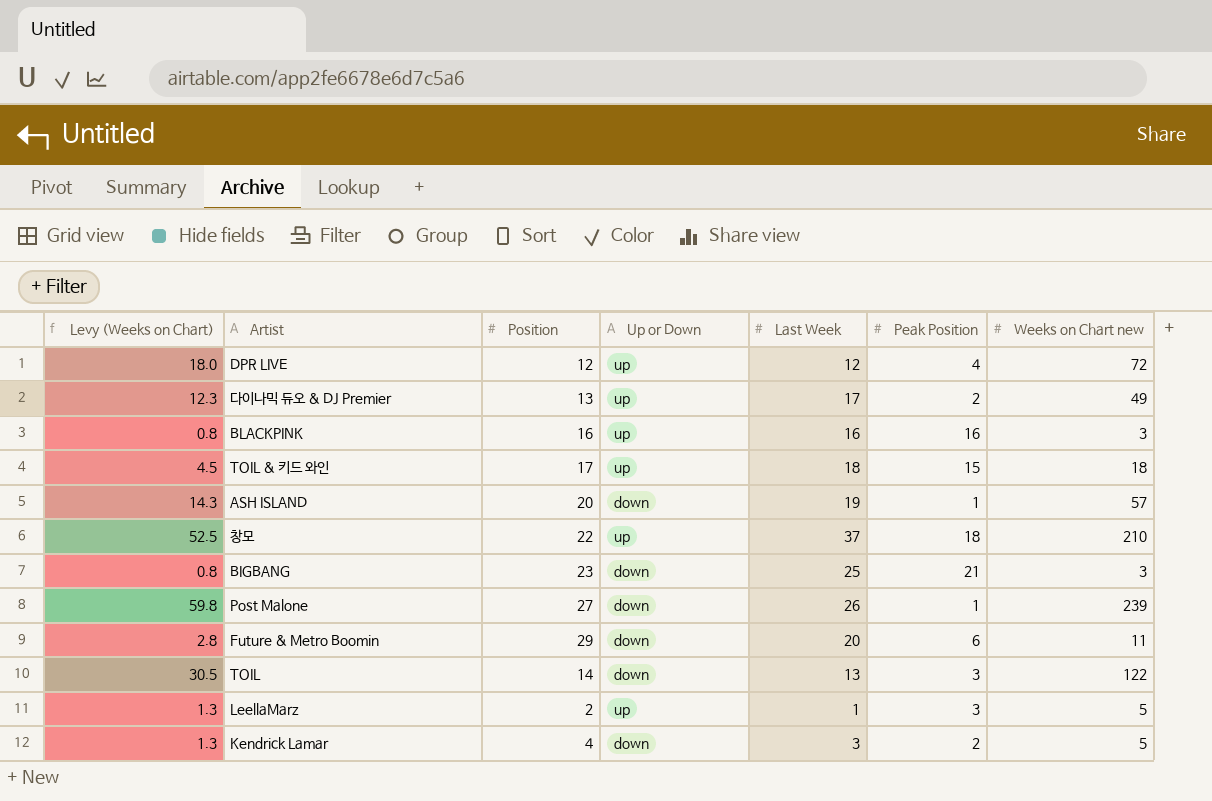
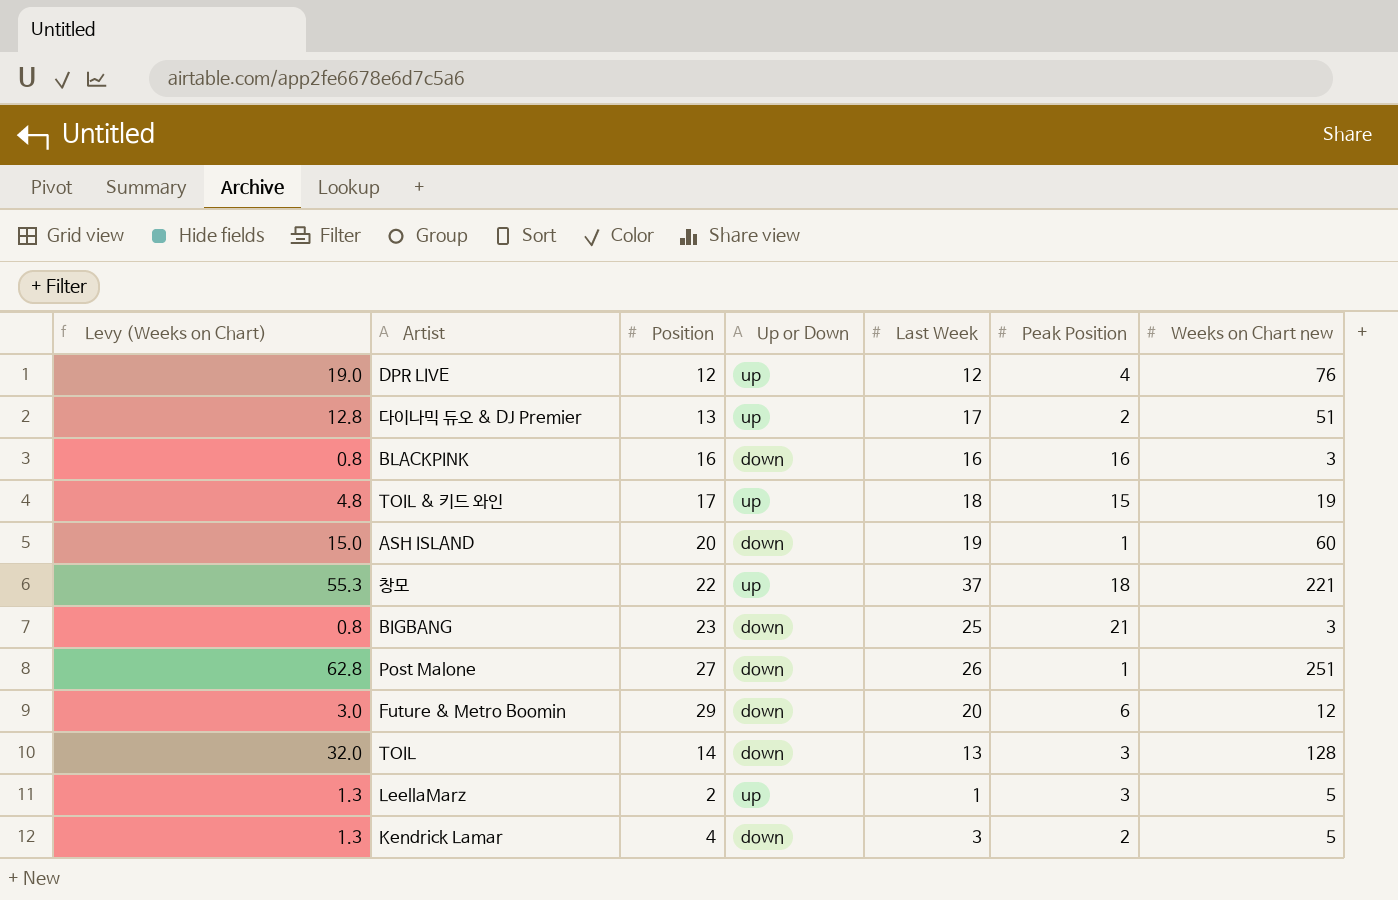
DPR LIVE | Levy (Weeks on Chart): 18.0 -> 19.0
DPR LIVE | Weeks on Chart new: 72 -> 76
다이나믹 듀오 & DJ Premier | Levy (Weeks on Chart): 12.3 -> 12.8
다이나믹 듀오 & DJ Premier | Weeks on Chart new: 49 -> 51
BLACKPINK | Up or Down: up -> down
TOIL & 키드 와인 | Levy (Weeks on Chart): 4.5 -> 4.8
TOIL & 키드 와인 | Weeks on Chart new: 18 -> 19
ASH ISLAND | Levy (Weeks on Chart): 14.3 -> 15.0
ASH ISLAND | Weeks on Chart new: 57 -> 60
창모 | Levy (Weeks on Chart): 52.5 -> 55.3
창모 | Weeks on Chart new: 210 -> 221
Post Malone | Levy (Weeks on Chart): 59.8 -> 62.8
Post Malone | Weeks on Chart new: 239 -> 251
Future & Metro Boomin | Levy (Weeks on Chart): 2.8 -> 3.0
Future & Metro Boomin | Weeks on Chart new: 11 -> 12
TOIL | Levy (Weeks on Chart): 30.5 -> 32.0
TOIL | Weeks on Chart new: 122 -> 128

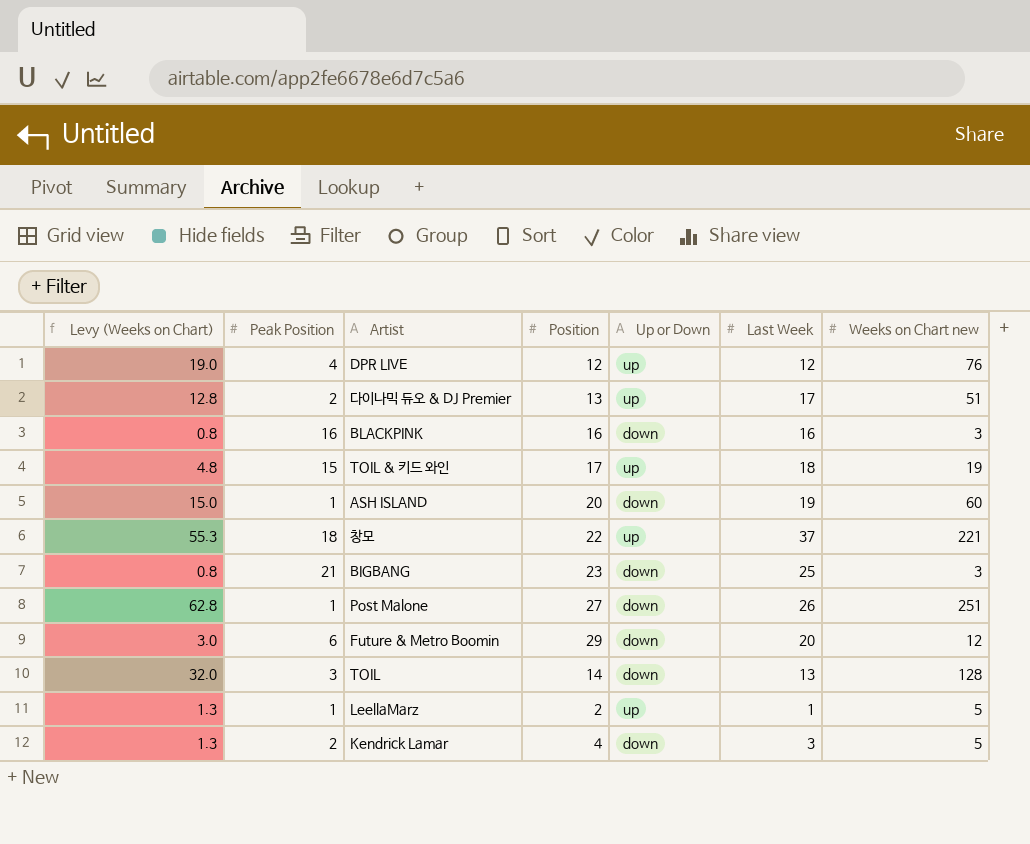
column Peak Position | position: 6 -> 2
LeellaMarz | Peak Position: 3 -> 1

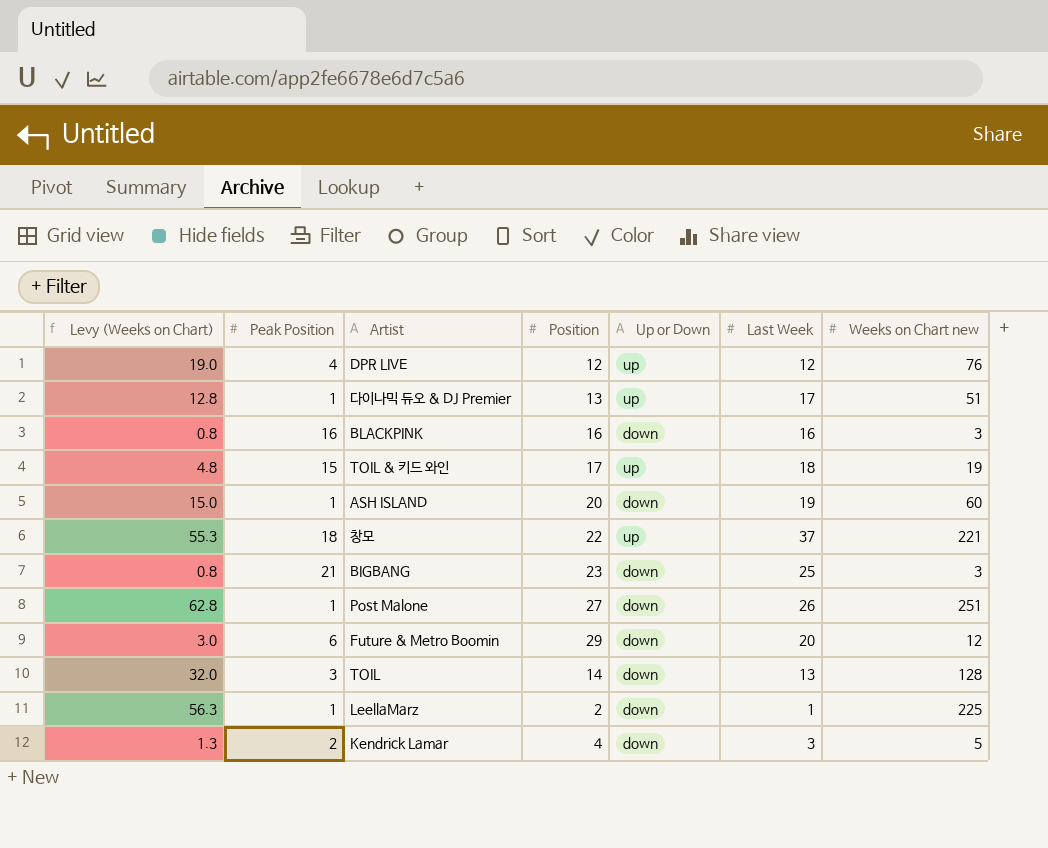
다이나믹 듀오 & DJ Premier | Peak Position: 2 -> 1
LeellaMarz | Levy (Weeks on Chart): 1.3 -> 56.3
LeellaMarz | Up or Down: up -> down
LeellaMarz | Weeks on Chart new: 5 -> 225

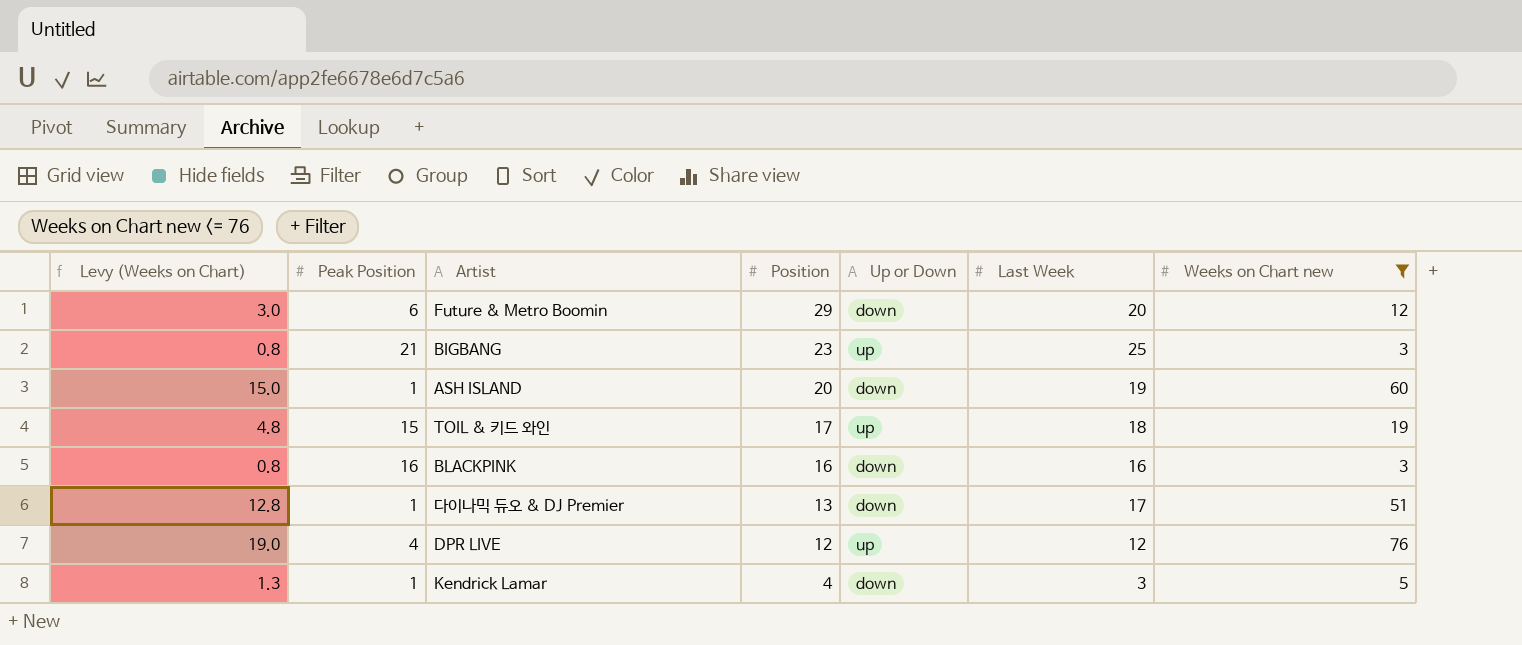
filter: none -> Weeks on Chart new <= 76
row order: none -> Position descending
BIGBANG | Up or Down: down -> up
다이나믹 듀오 & DJ Premier | Up or Down: up -> down
Kendrick Lamar | Peak Position: 2 -> 1

